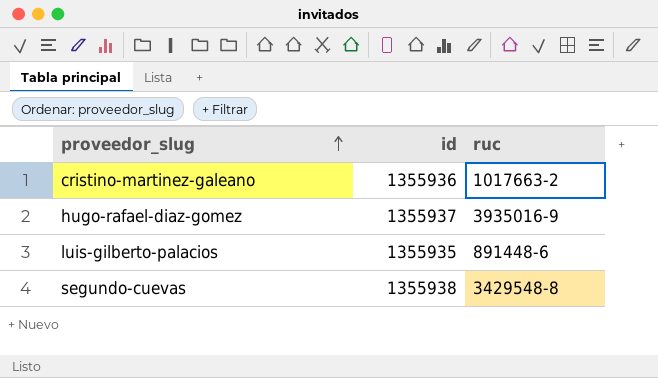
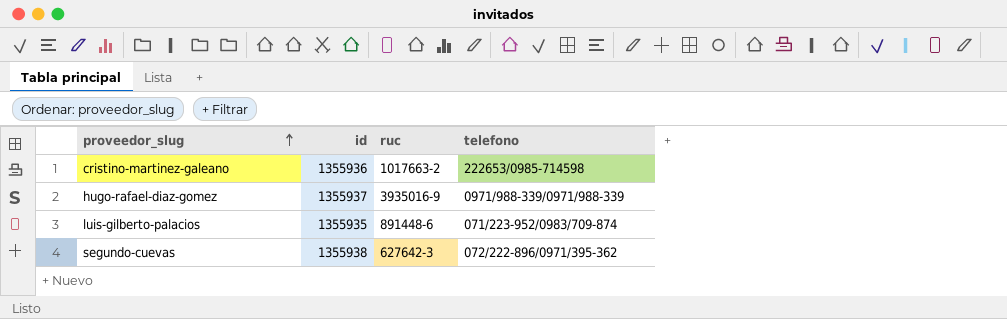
column telefono | position: none -> 4
segundo-cuevas | ruc: 3429548-8 -> 627642-3

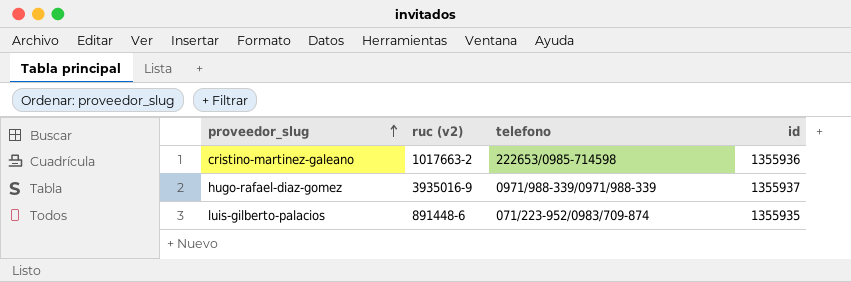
column name: ruc -> ruc (v2)
column id | position: 2 -> 4
row segundo-cuevas: 1355938 | 627642-3 | 072/222-896/0971/395-362 -> none

